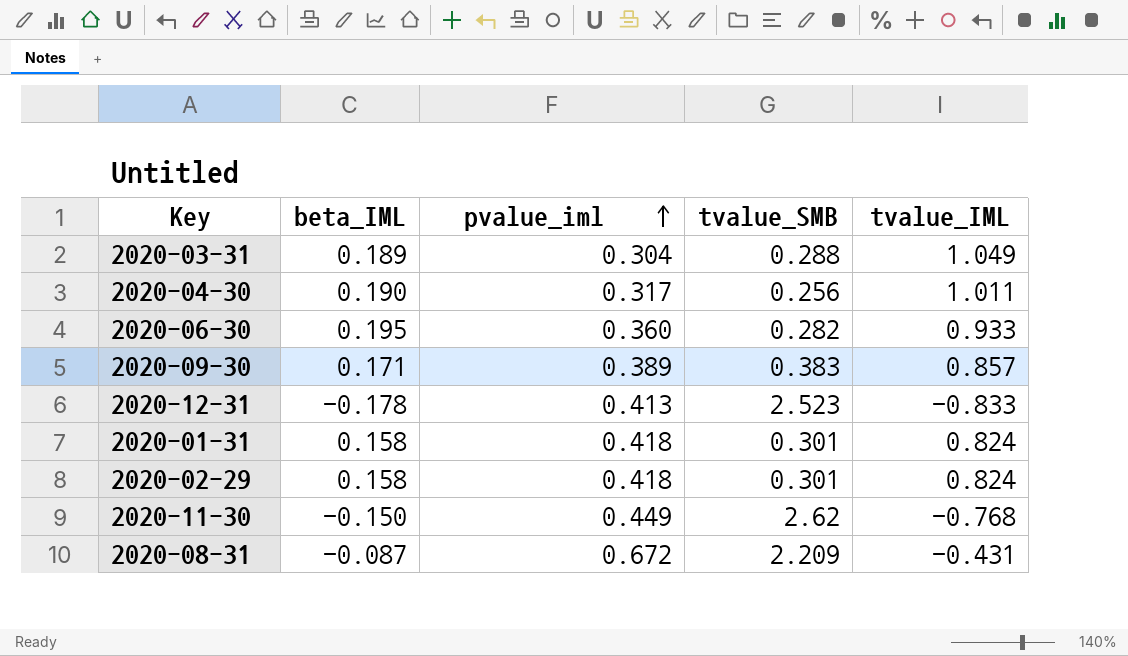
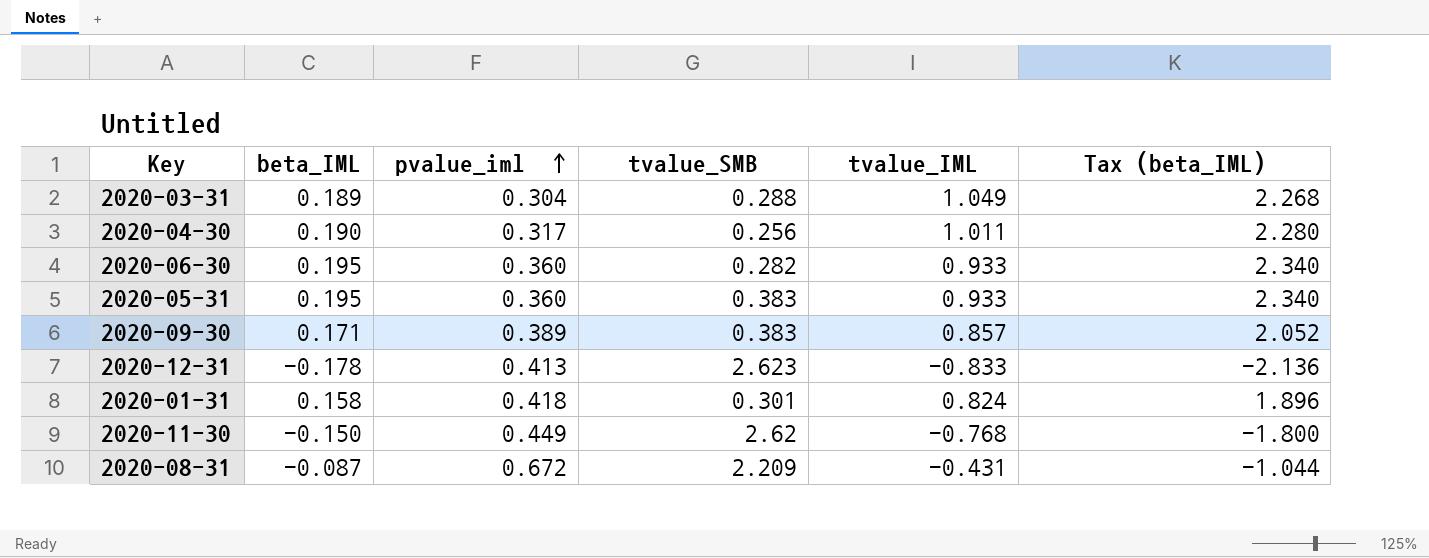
column Tax (beta_IML) | formula: none -> [beta_IML] * 12
row 2020-02-29: 0.158 | 0.418 | 0.301 | 0.824 -> none
row 2020-05-31: none -> 0.195 | 0.360 | 0.383 | 0.933 | 2.340
2020-12-31 | tvalue_SMB: 2.523 -> 2.623

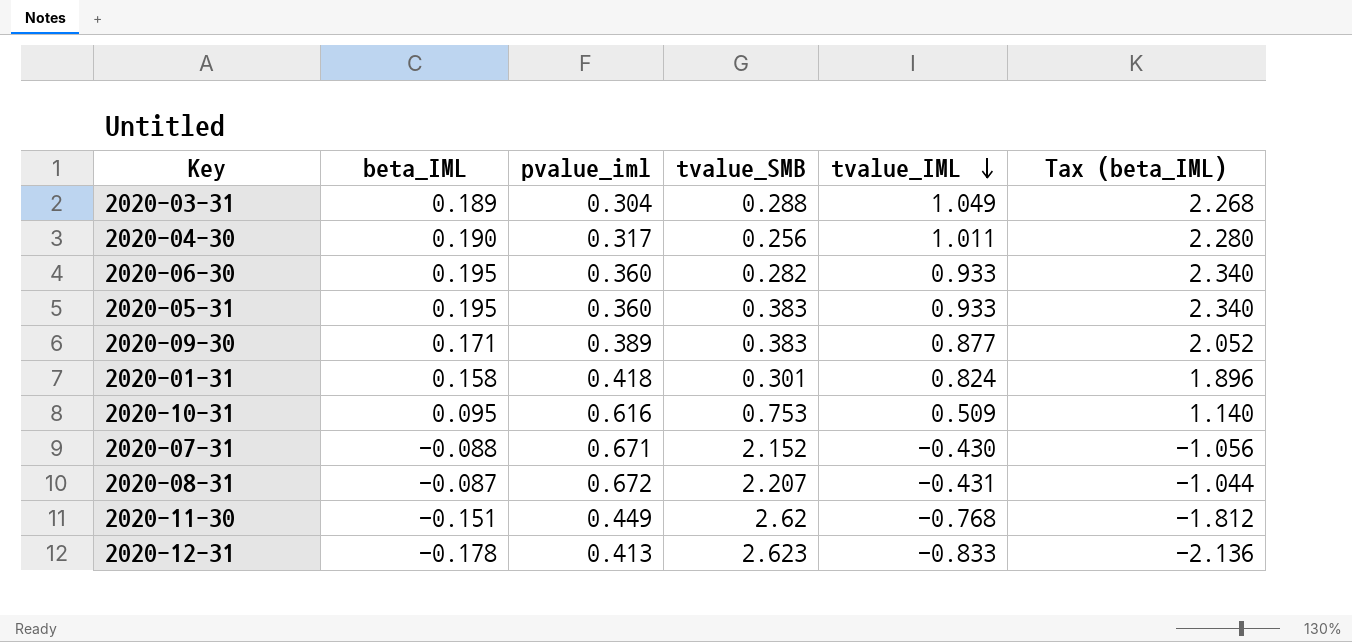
row order: pvalue_iml ascending -> tvalue_IML descending
2020-09-30 | tvalue_IML: 0.857 -> 0.877
row 2020-10-31: none -> 0.095 | 0.616 | 0.753 | 0.509 | 1.140
row 2020-07-31: none -> -0.088 | 0.671 | 2.152 | -0.430 | -1.056
2020-08-31 | tvalue_SMB: 2.209 -> 2.207
2020-11-30 | beta_IML: -0.150 -> -0.151
2020-11-30 | Tax (beta_IML): -1.800 -> -1.812

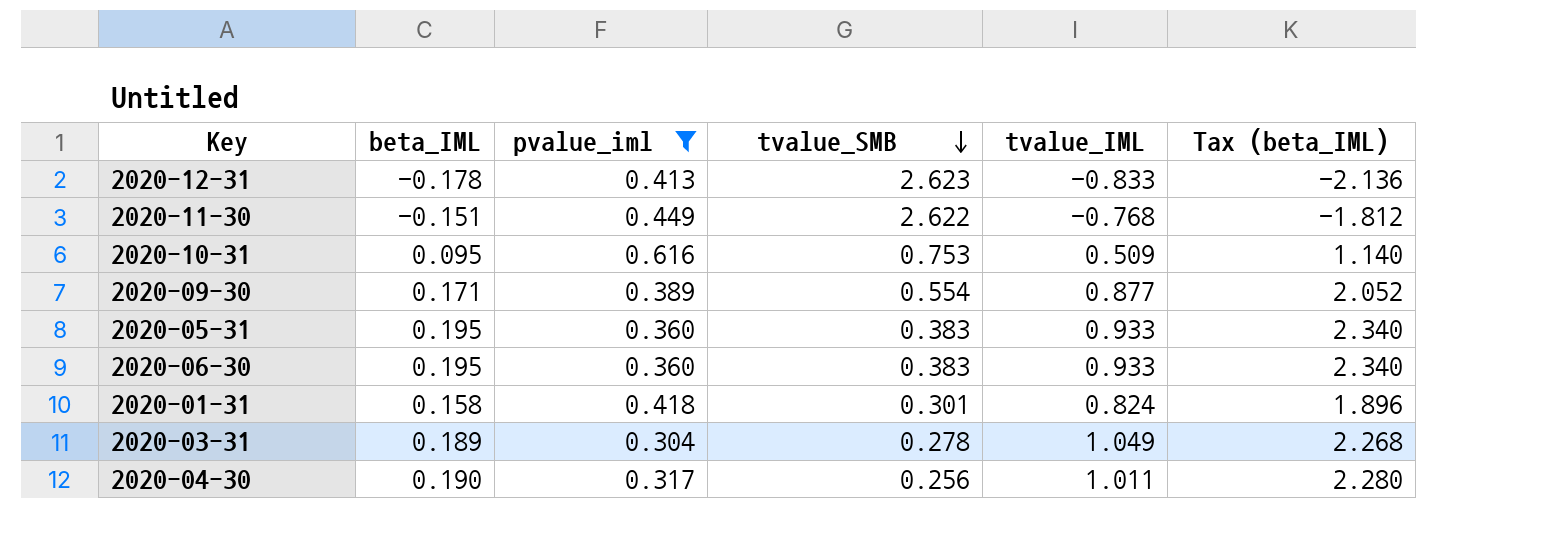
filter: none -> pvalue_iml <= 0.616
row order: tvalue_IML descending -> tvalue_SMB descending
2020-11-30 | tvalue_SMB: 2.62 -> 2.622
2020-09-30 | tvalue_SMB: 0.383 -> 0.554
2020-06-30 | tvalue_SMB: 0.282 -> 0.383
2020-03-31 | tvalue_SMB: 0.288 -> 0.278

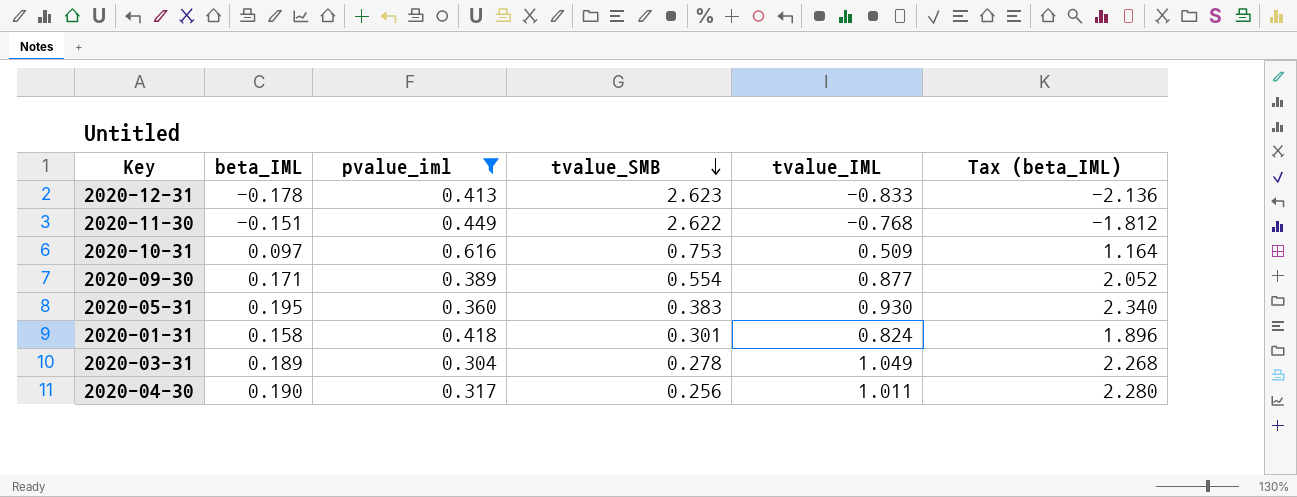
row 2020-06-30: 0.195 | 0.360 | 0.383 | 0.933 | 2.340 -> none
2020-10-31 | beta_IML: 0.095 -> 0.097
2020-10-31 | Tax (beta_IML): 1.140 -> 1.164
2020-05-31 | tvalue_IML: 0.933 -> 0.930

